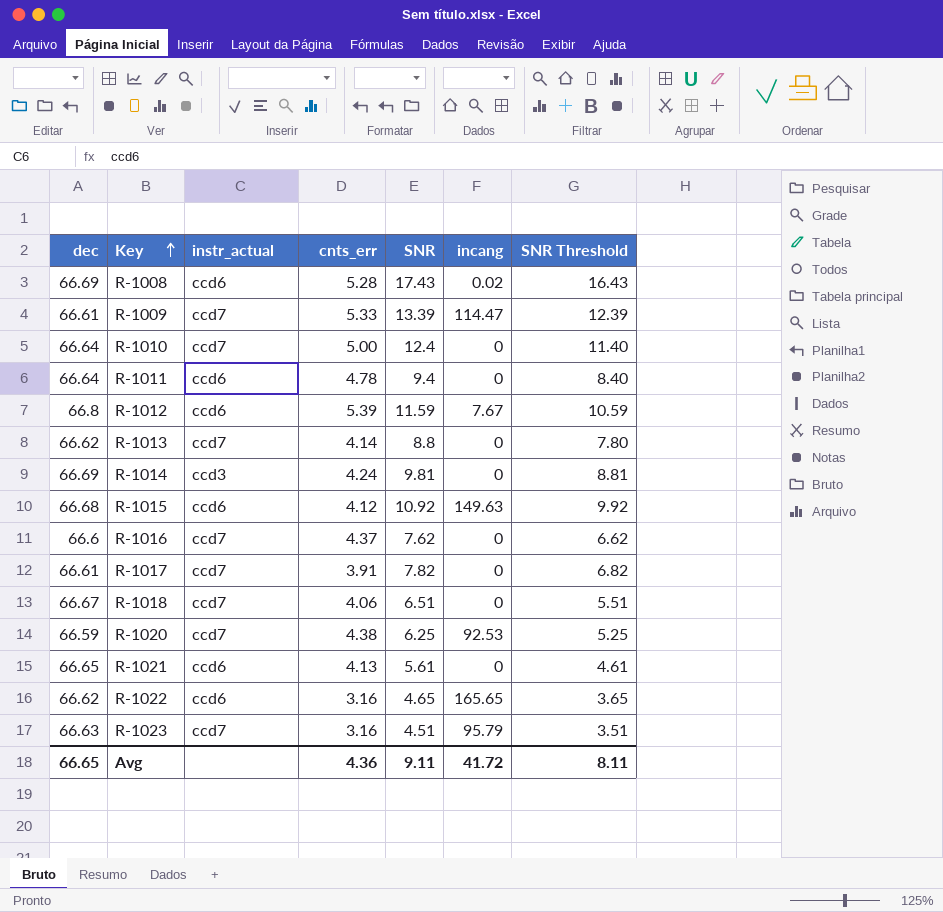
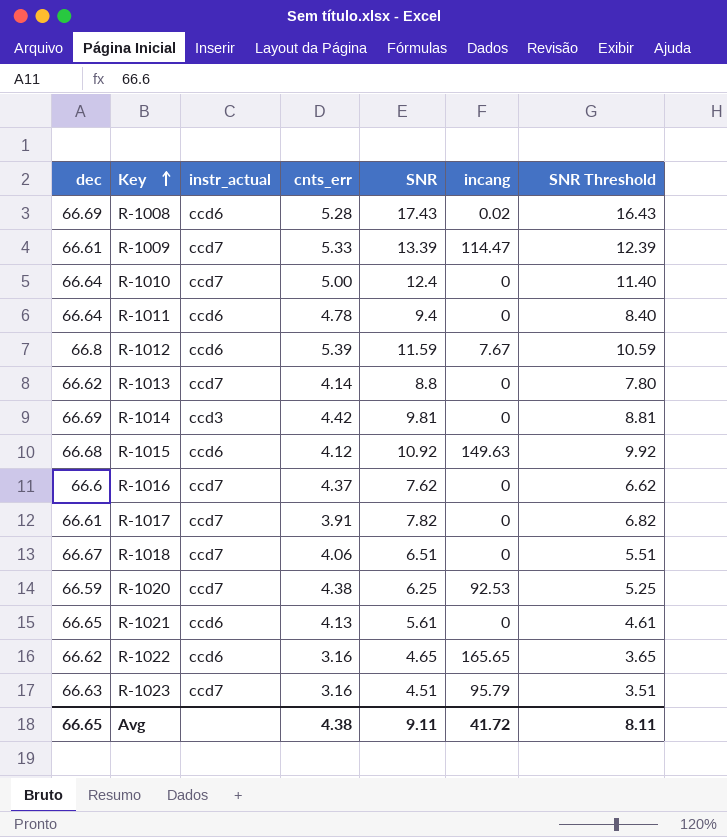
R-1014 | cnts_err: 4.24 -> 4.42
Avg | cnts_err: 4.36 -> 4.38

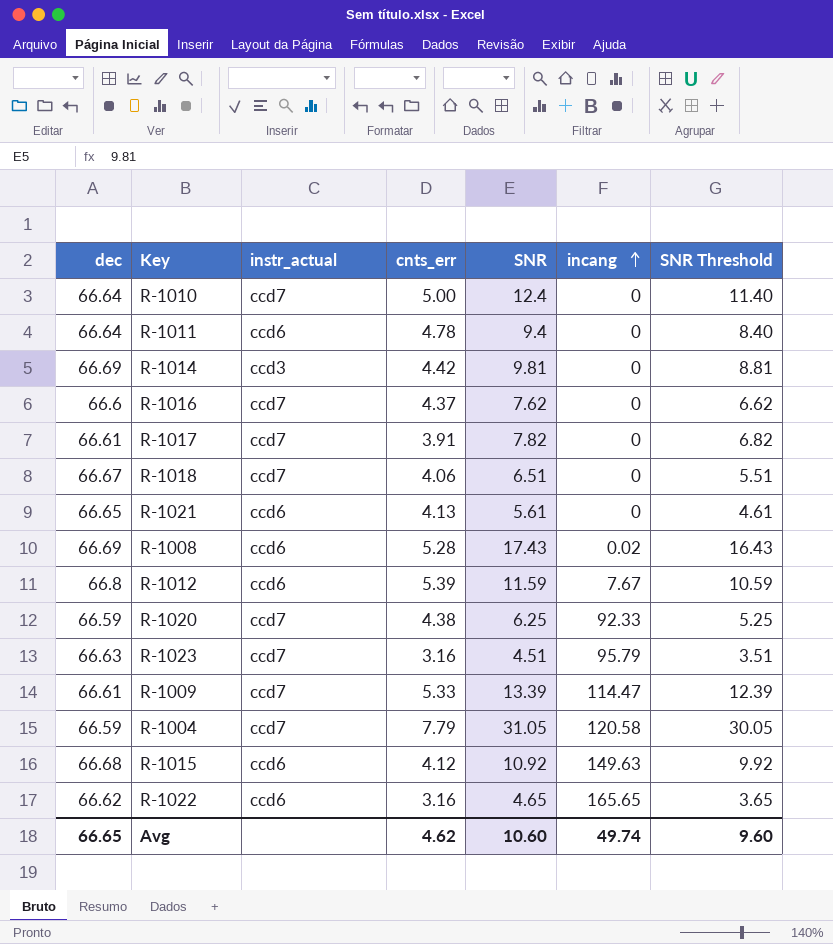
row order: Key ascending -> incang ascending
row R-1013: 66.62 | ccd7 | 4.14 | 8.8 | 0 | 7.80 -> none
R-1020 | incang: 92.53 -> 92.33
row R-1004: none -> 66.59 | ccd7 | 7.79 | 31.05 | 120.58 | 30.05
Avg | cnts_err: 4.38 -> 4.62
Avg | SNR: 9.11 -> 10.60
Avg | incang: 41.72 -> 49.74
Avg | SNR Threshold: 8.11 -> 9.60

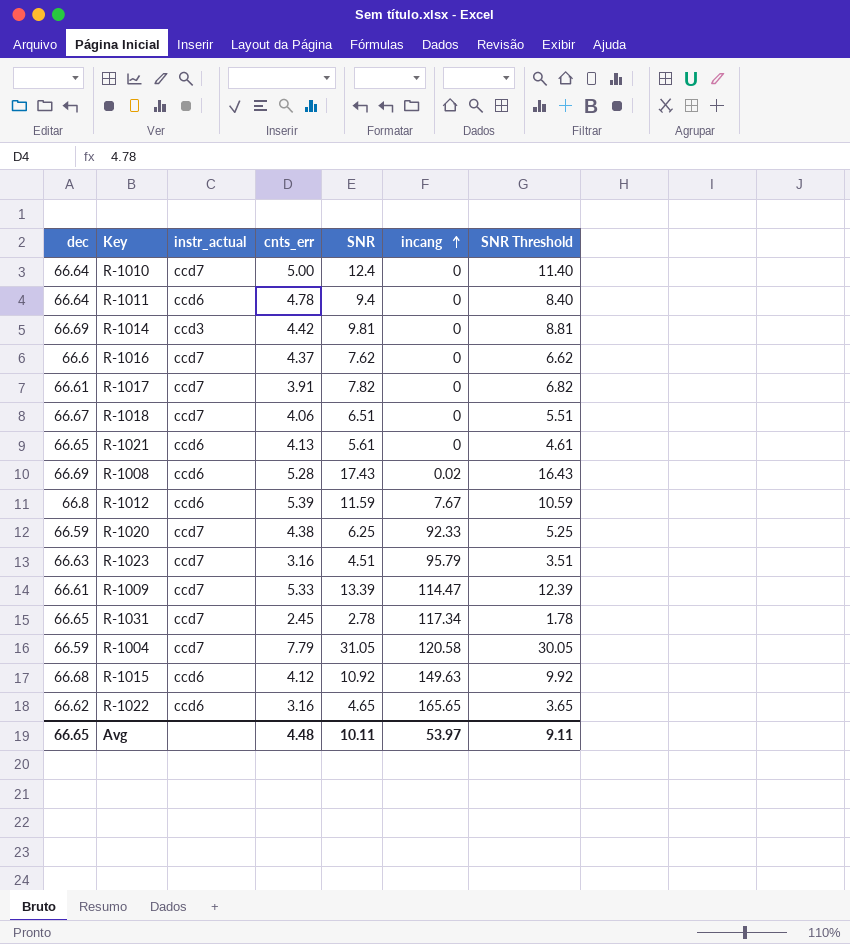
row R-1031: none -> 66.65 | ccd7 | 2.45 | 2.78 | 117.34 | 1.78
Avg | cnts_err: 4.62 -> 4.48
Avg | SNR: 10.60 -> 10.11
Avg | incang: 49.74 -> 53.97
Avg | SNR Threshold: 9.60 -> 9.11

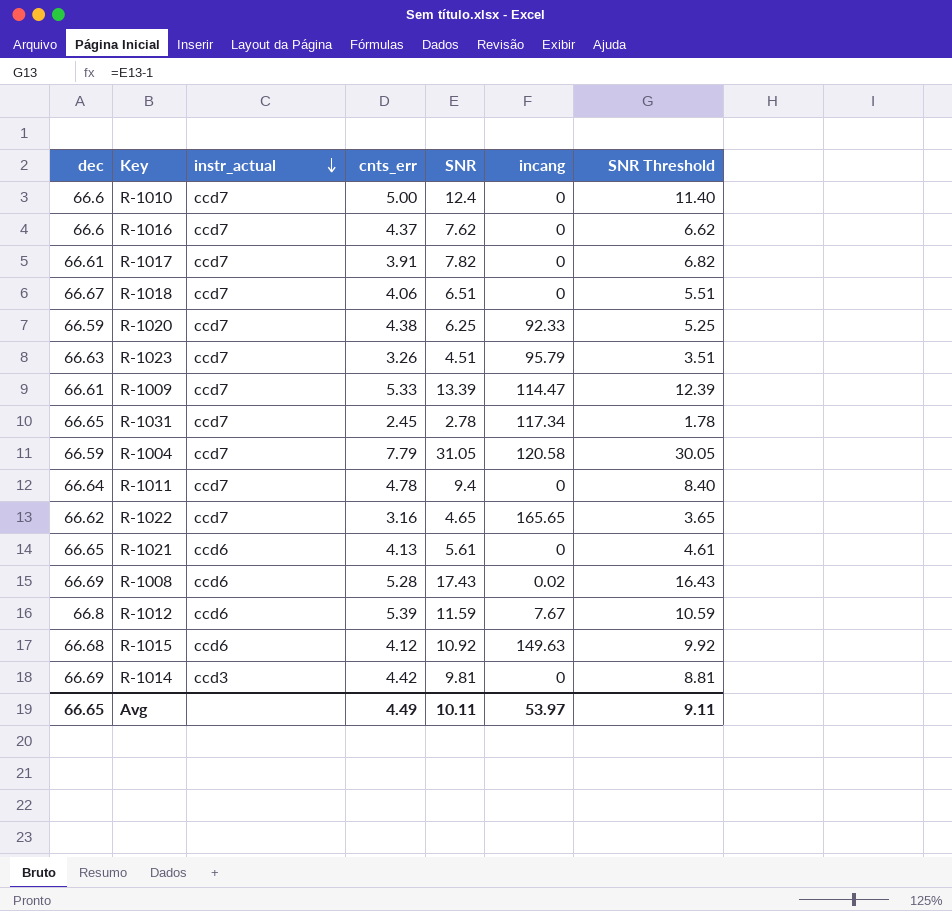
row order: incang ascending -> instr_actual descending
R-1010 | dec: 66.64 -> 66.6
R-1023 | cnts_err: 3.16 -> 3.26
R-1011 | instr_actual: ccd6 -> ccd7
R-1022 | instr_actual: ccd6 -> ccd7
Avg | cnts_err: 4.48 -> 4.49

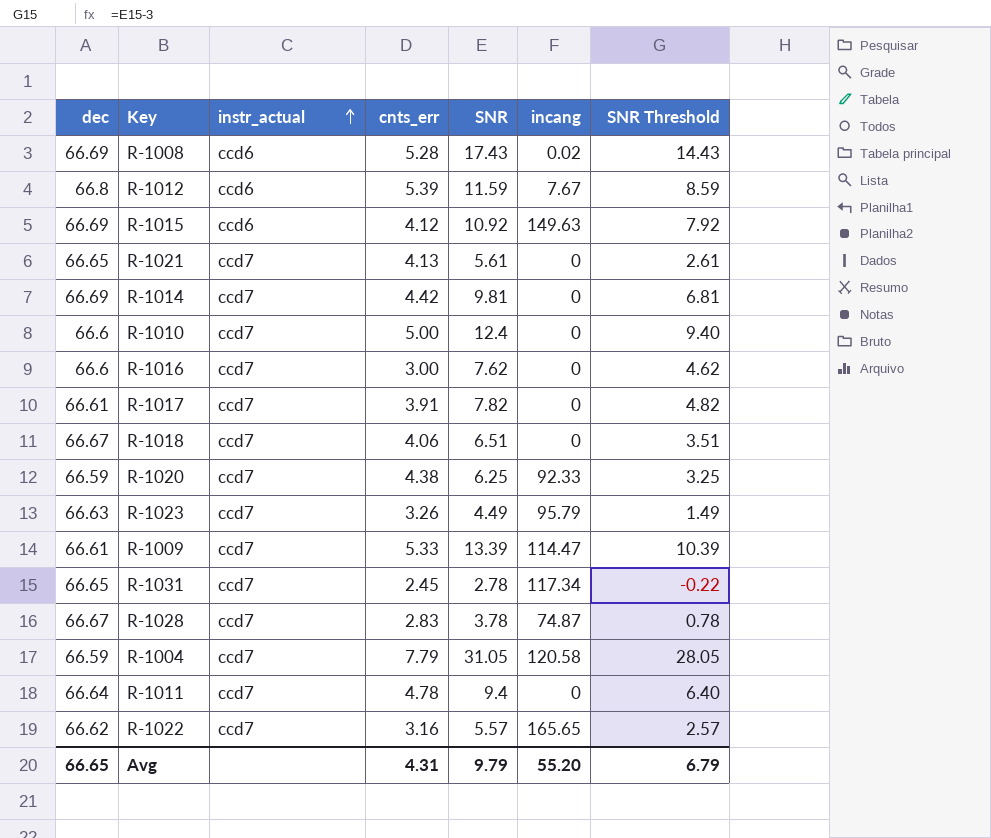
row order: instr_actual descending -> instr_actual ascending
column SNR Threshold | formula: [SNR] - 1 -> [SNR] - 3
R-1015 | dec: 66.68 -> 66.69
R-1021 | instr_actual: ccd6 -> ccd7
R-1014 | instr_actual: ccd3 -> ccd7
R-1016 | cnts_err: 4.37 -> 3.00
R-1023 | SNR: 4.51 -> 4.49
row R-1028: none -> 66.67 | ccd7 | 2.83 | 3.78 | 74.87 | 0.78
R-1022 | SNR: 4.65 -> 5.57
Avg | cnts_err: 4.49 -> 4.31
Avg | SNR: 10.11 -> 9.79
Avg | incang: 53.97 -> 55.20
Avg | SNR Threshold: 9.11 -> 6.79

